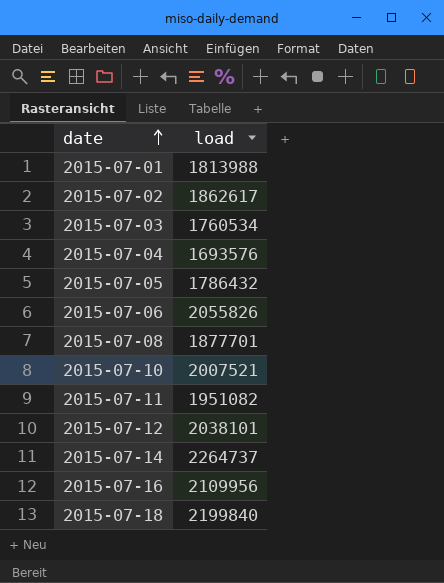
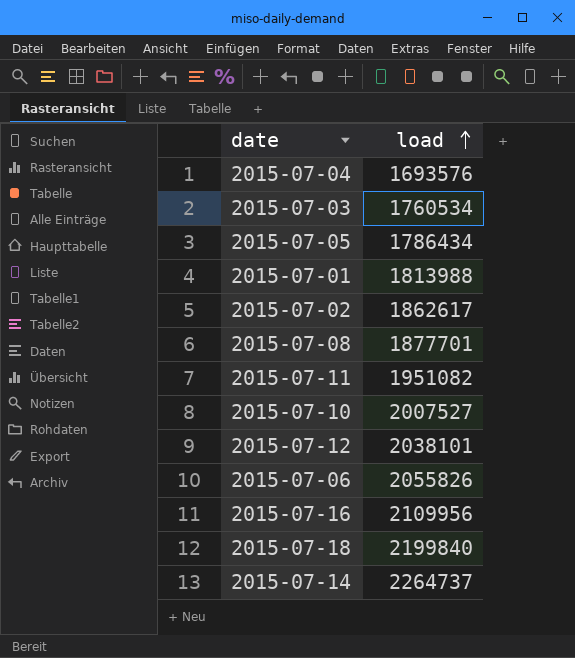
row order: date ascending -> load ascending
2015-07-05 | load: 1786432 -> 1786434
2015-07-10 | load: 2007521 -> 2007527

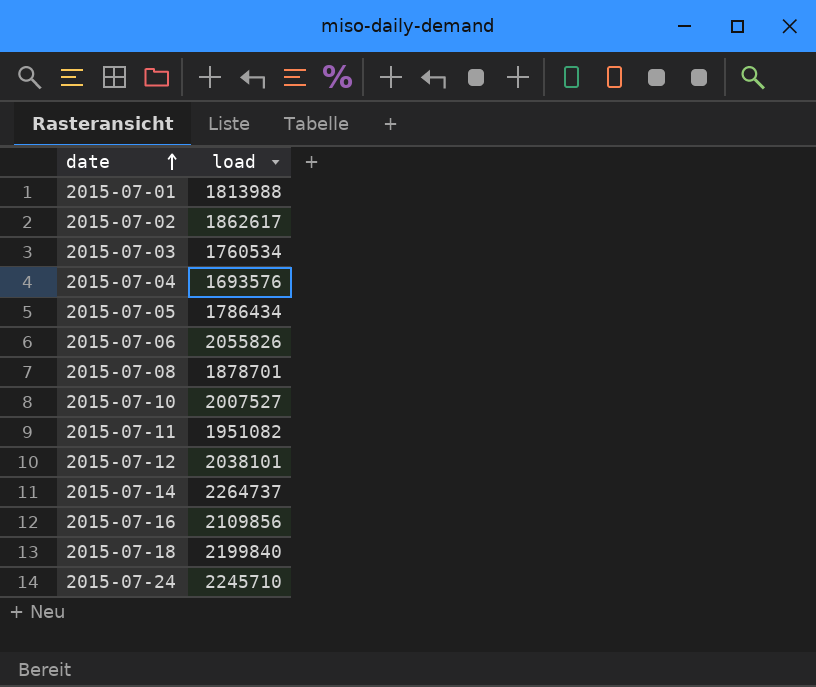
row order: load ascending -> date ascending
2015-07-08 | load: 1877701 -> 1878701
2015-07-16 | load: 2109956 -> 2109856
row 2015-07-24: none -> 2245710

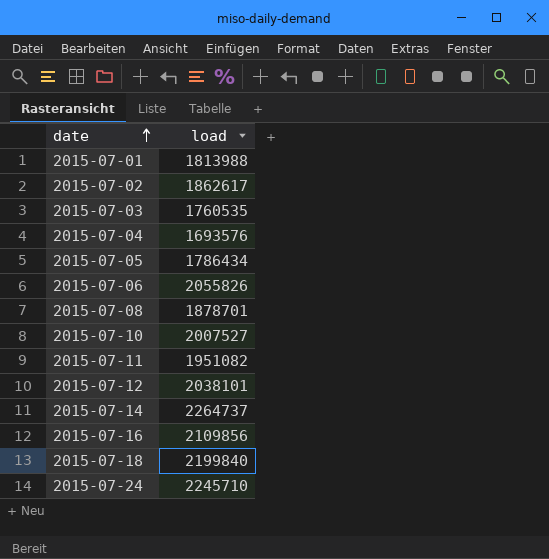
2015-07-03 | load: 1760534 -> 1760535

